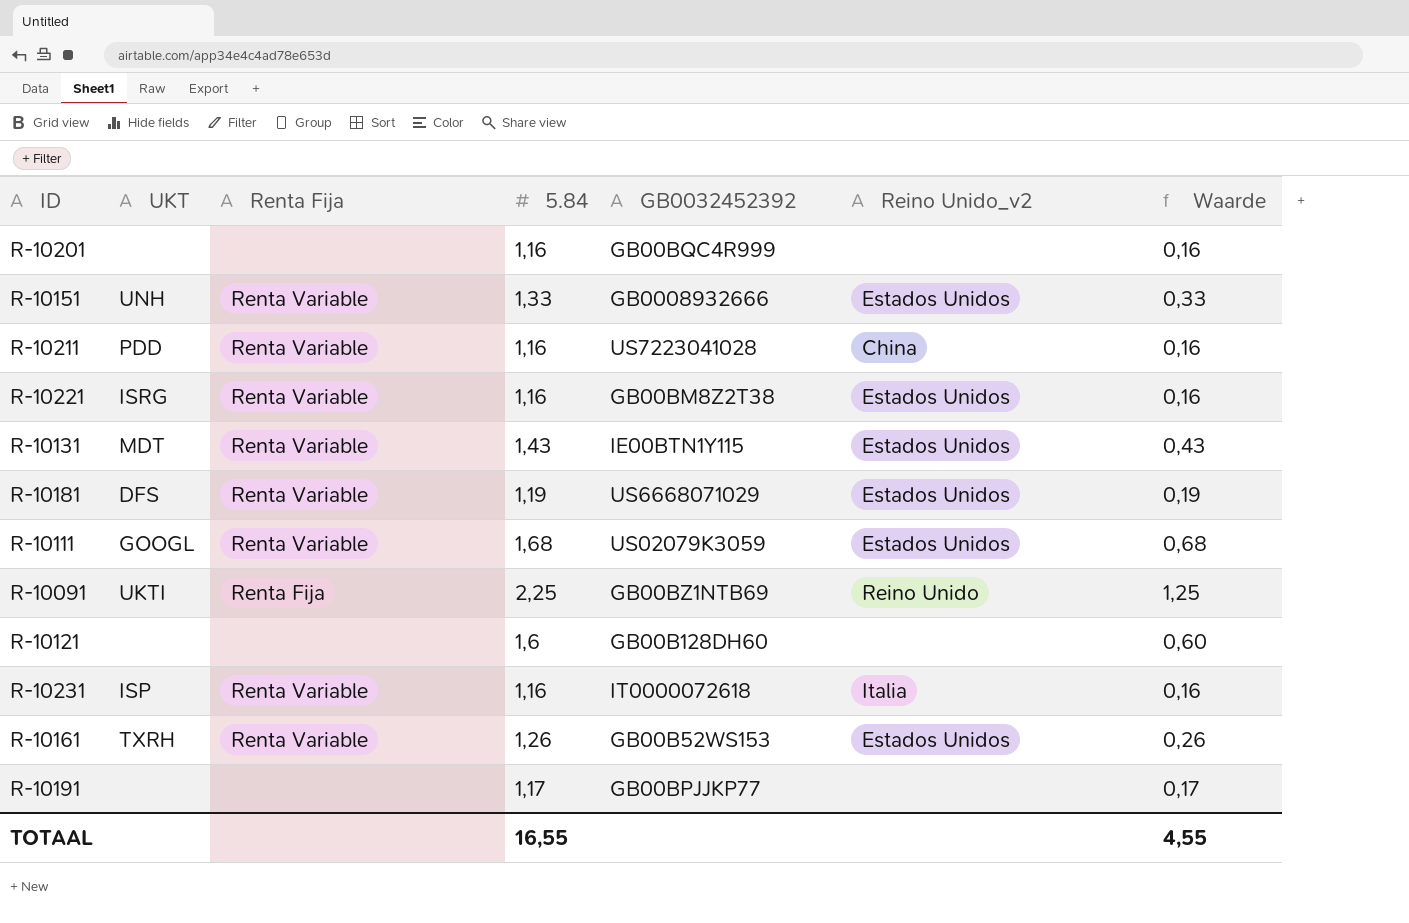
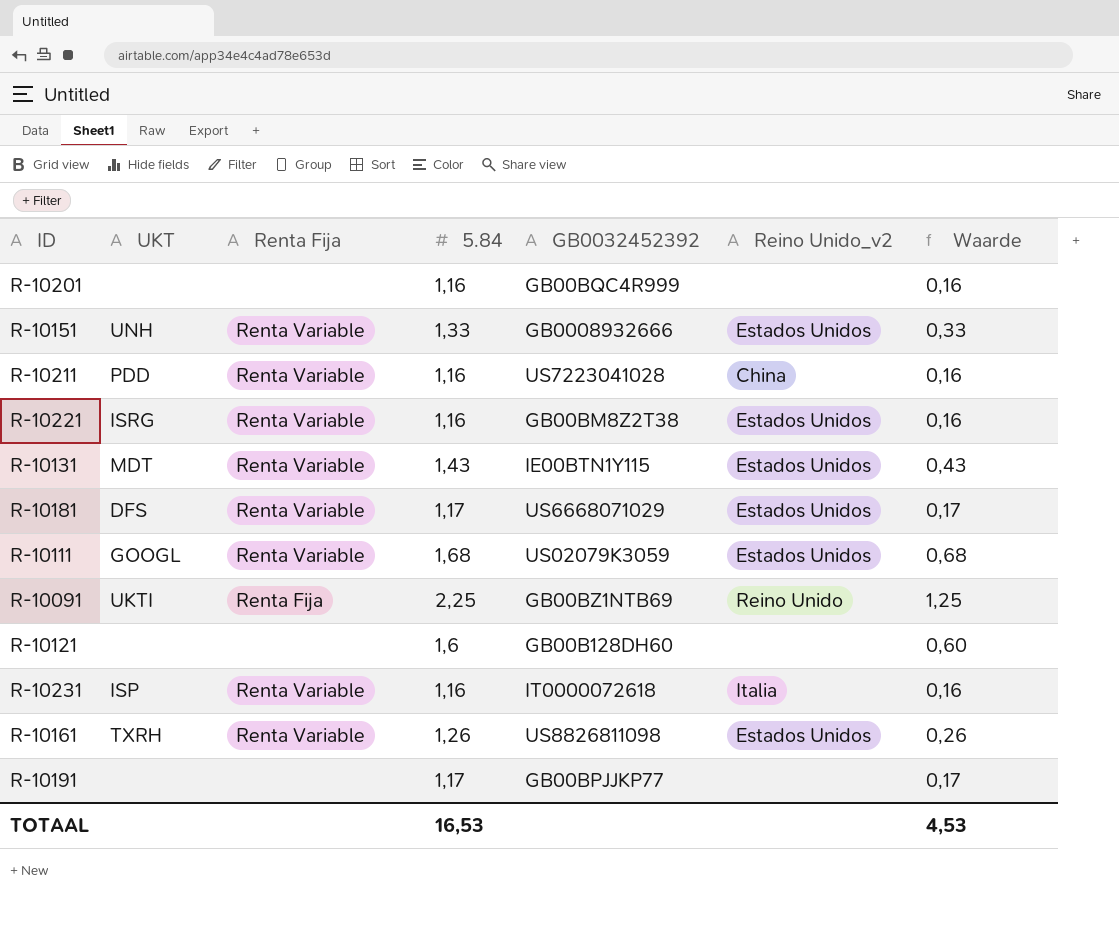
R-10181 | 5.84: 1,19 -> 1,17
R-10181 | Waarde: 0,19 -> 0,17
R-10161 | GB0032452392: GB00B52WS153 -> US8826811098
TOTAAL | 5.84: 16,55 -> 16,53
TOTAAL | Waarde: 4,55 -> 4,53

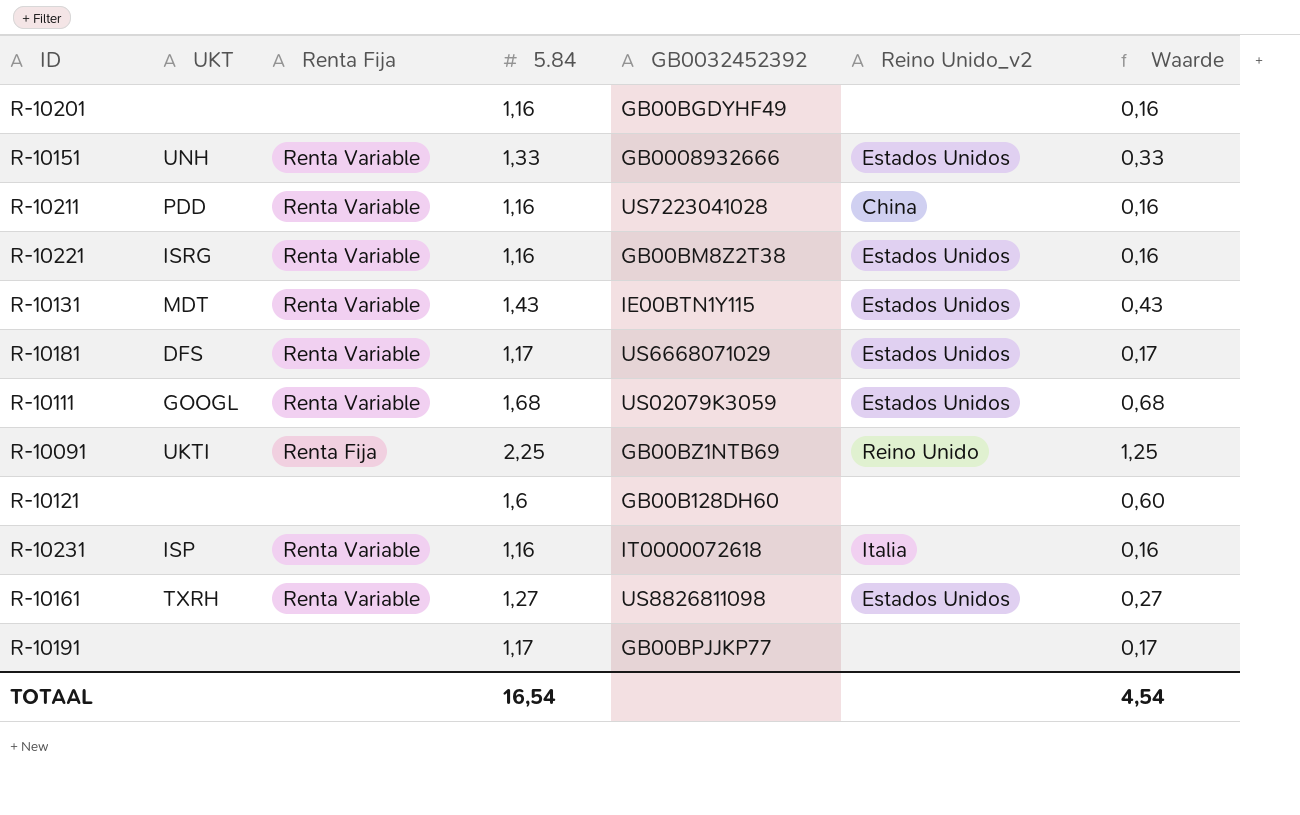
R-10201 | GB0032452392: GB00BQC4R999 -> GB00BGDYHF49
R-10161 | 5.84: 1,26 -> 1,27
R-10161 | Waarde: 0,26 -> 0,27
TOTAAL | 5.84: 16,53 -> 16,54
TOTAAL | Waarde: 4,53 -> 4,54

